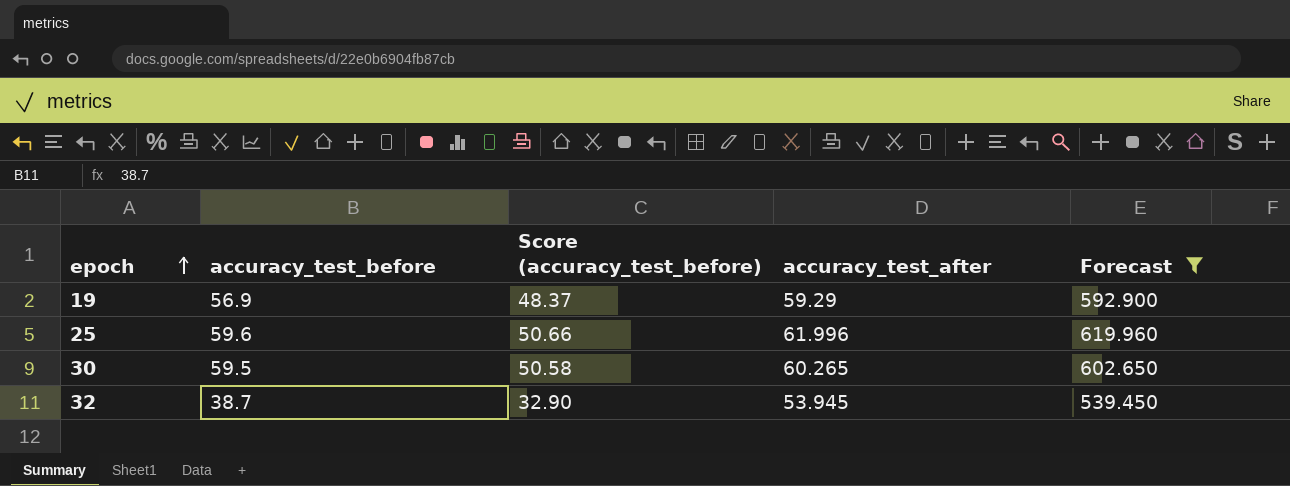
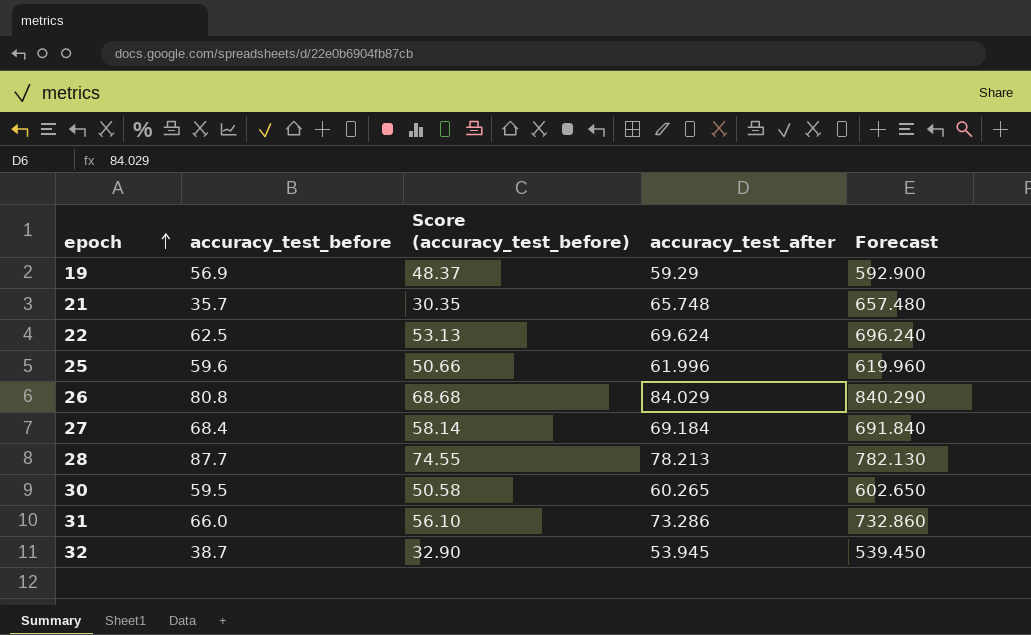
filter: Forecast <= 619.960 -> none

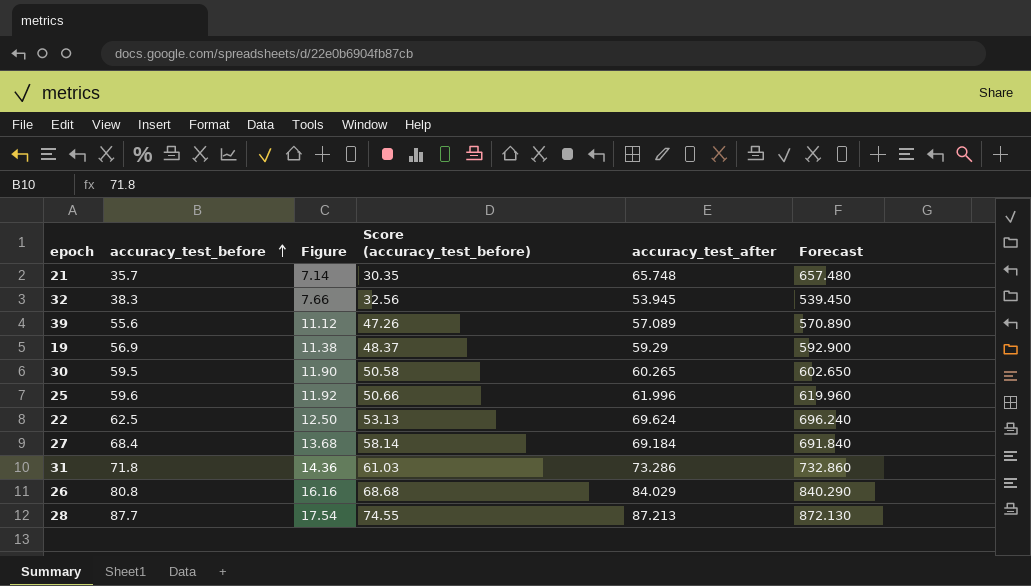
row order: epoch ascending -> accuracy_test_before ascending
column Figure | formula: none -> [accuracy_test_before] * 0.2
32 | accuracy_test_before: 38.7 -> 38.3
32 | Score (accuracy_test_before): 32.90 -> 32.56
row 39: none -> 55.6 | 11.12 | 47.26 | 57.089 | 570.890
31 | accuracy_test_before: 66.0 -> 71.8
31 | Score (accuracy_test_before): 56.10 -> 61.03
28 | accuracy_test_after: 78.213 -> 87.213
28 | Forecast: 782.130 -> 872.130

